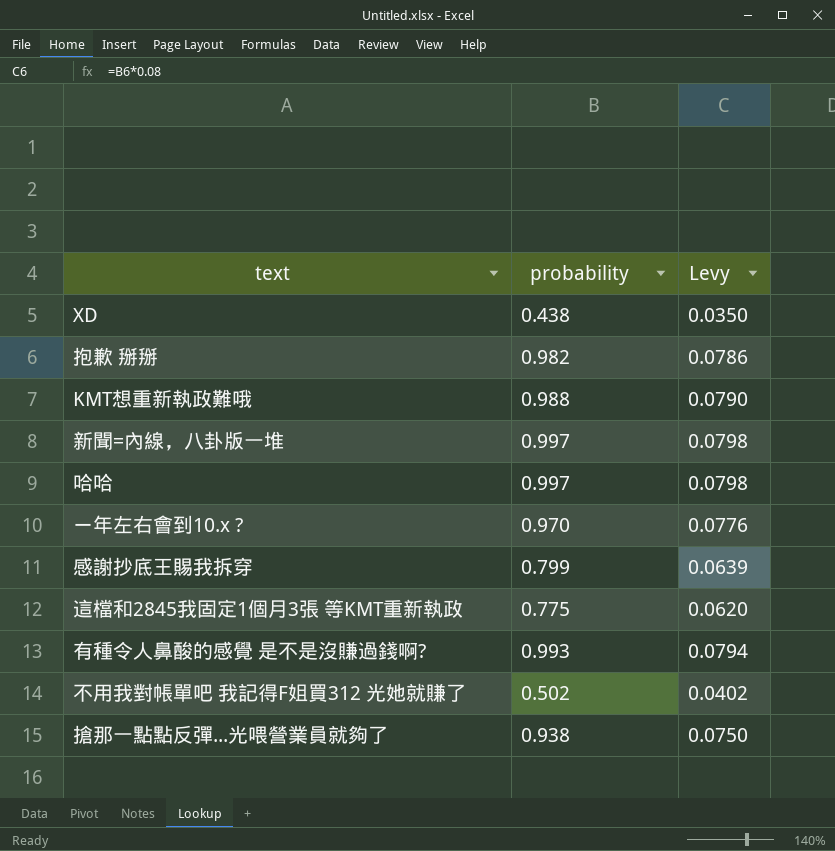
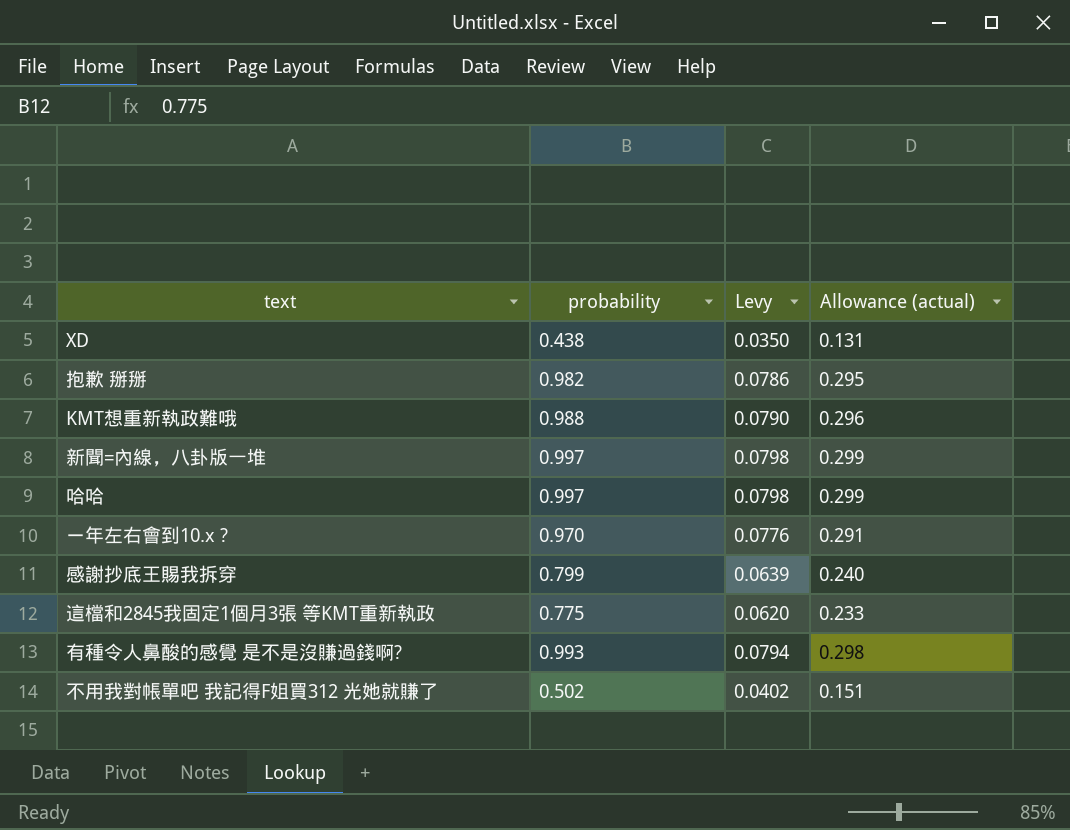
column Allowance (actual) | formula: none -> [probability] * 0.3
row 搶那一點點反彈...光喂營業員就夠了: 0.938 | 0.0750 -> none

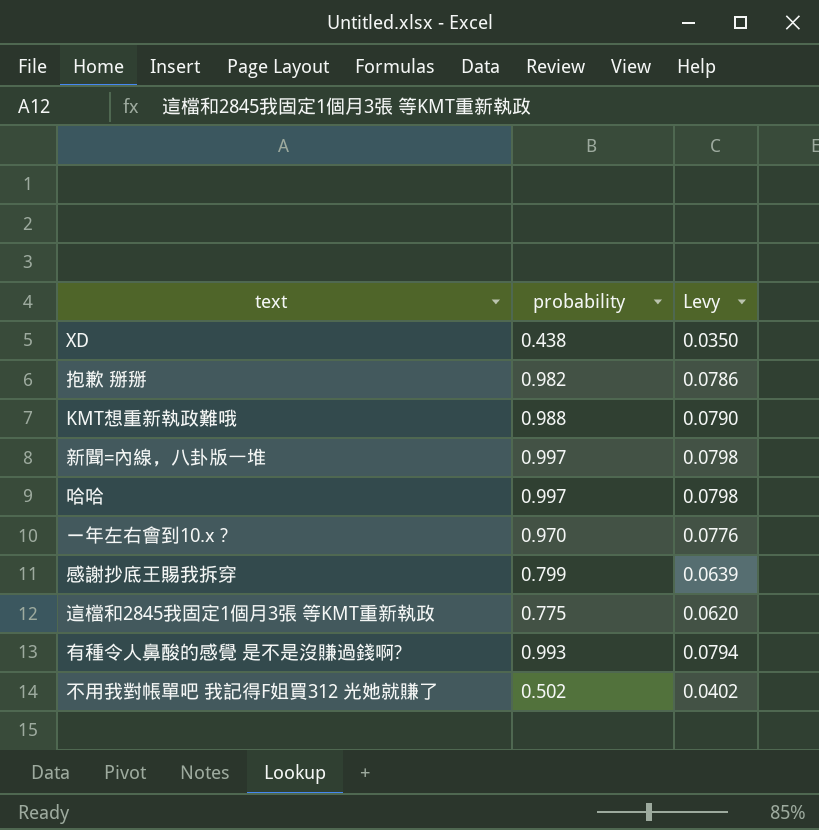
column Allowance (actual) | formula: [probability] * 0.3 -> none

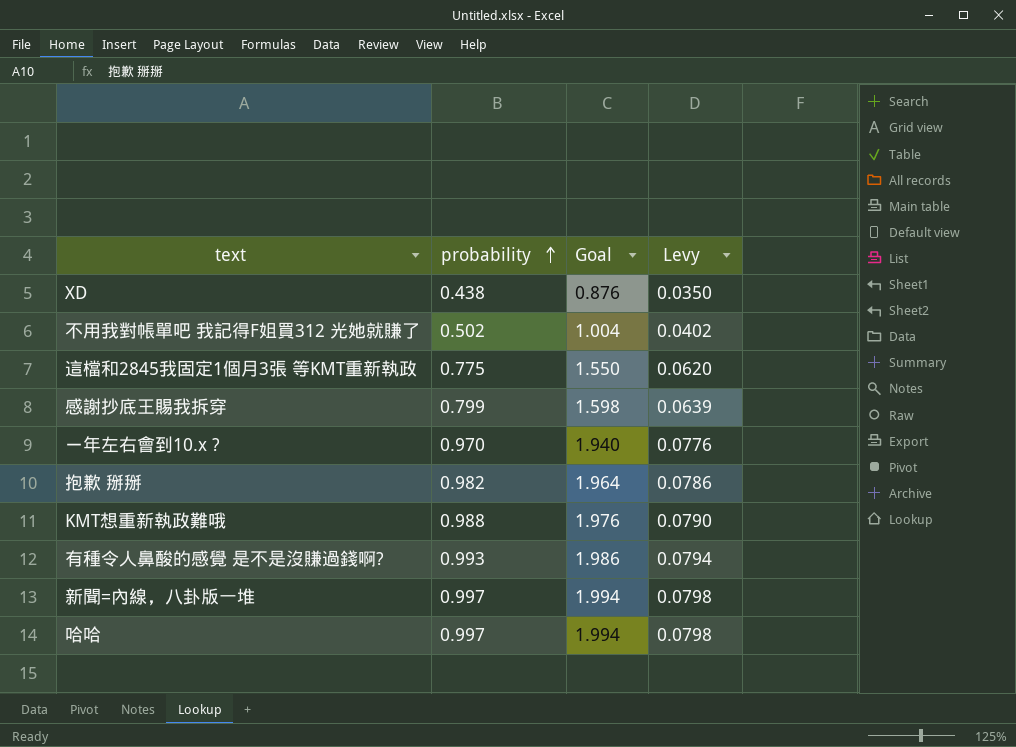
row order: none -> probability ascending
column Goal | formula: none -> [probability] * 2

